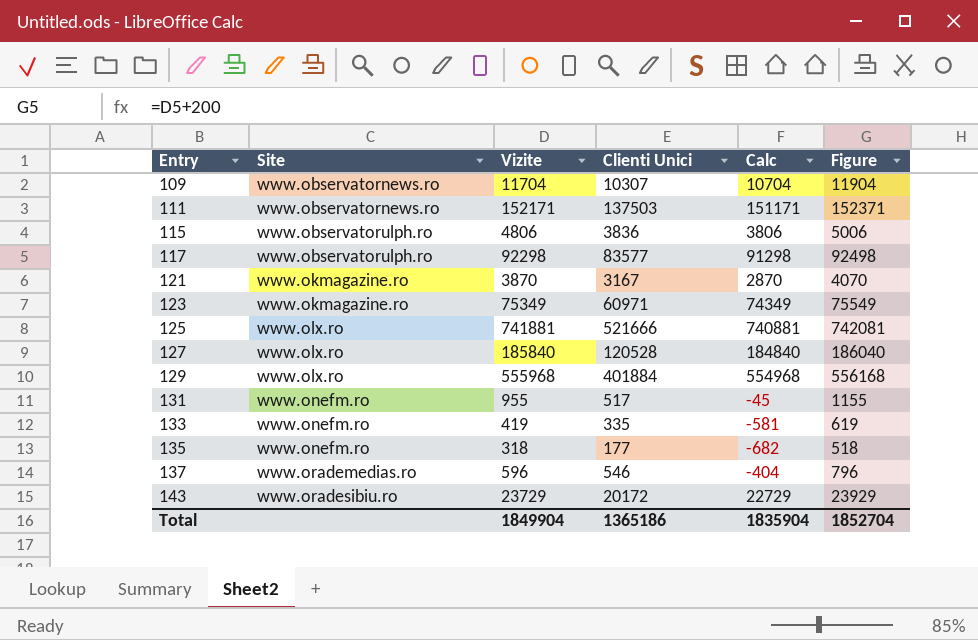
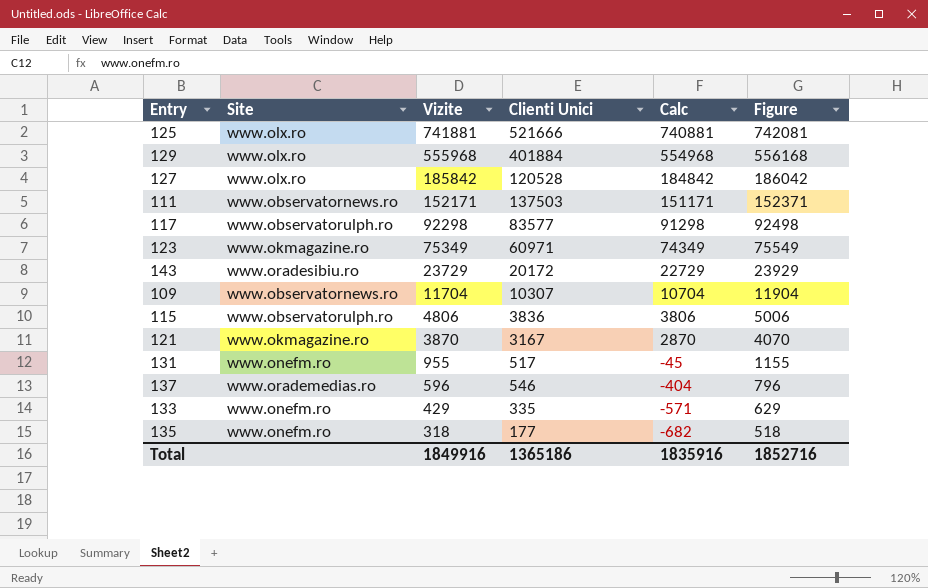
row order: Entry ascending -> Vizite descending
127 | Vizite: 185840 -> 185842
127 | Calc: 184840 -> 184842
127 | Figure: 186040 -> 186042
133 | Vizite: 419 -> 429
133 | Calc: -581 -> -571
133 | Figure: 619 -> 629
Total | Vizite: 1849904 -> 1849916
Total | Calc: 1835904 -> 1835916
Total | Figure: 1852704 -> 1852716

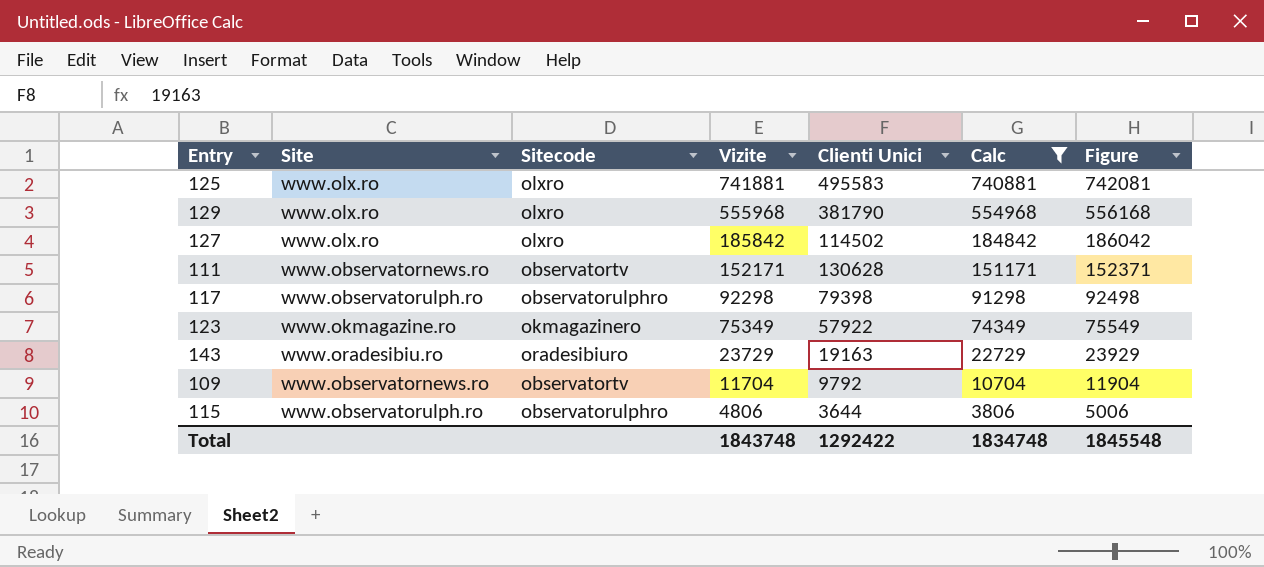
filter: none -> Calc >= 3806
column Sitecode | position: none -> 3
125 | Clienti Unici: 521666 -> 495583
129 | Clienti Unici: 401884 -> 381790
127 | Clienti Unici: 120528 -> 114502
111 | Clienti Unici: 137503 -> 130628
117 | Clienti Unici: 83577 -> 79398
123 | Clienti Unici: 60971 -> 57922
143 | Clienti Unici: 20172 -> 19163
109 | Clienti Unici: 10307 -> 9792
115 | Clienti Unici: 3836 -> 3644
Total | Vizite: 1849916 -> 1843748
Total | Clienti Unici: 1365186 -> 1292422
Total | Calc: 1835916 -> 1834748
Total | Figure: 1852716 -> 1845548

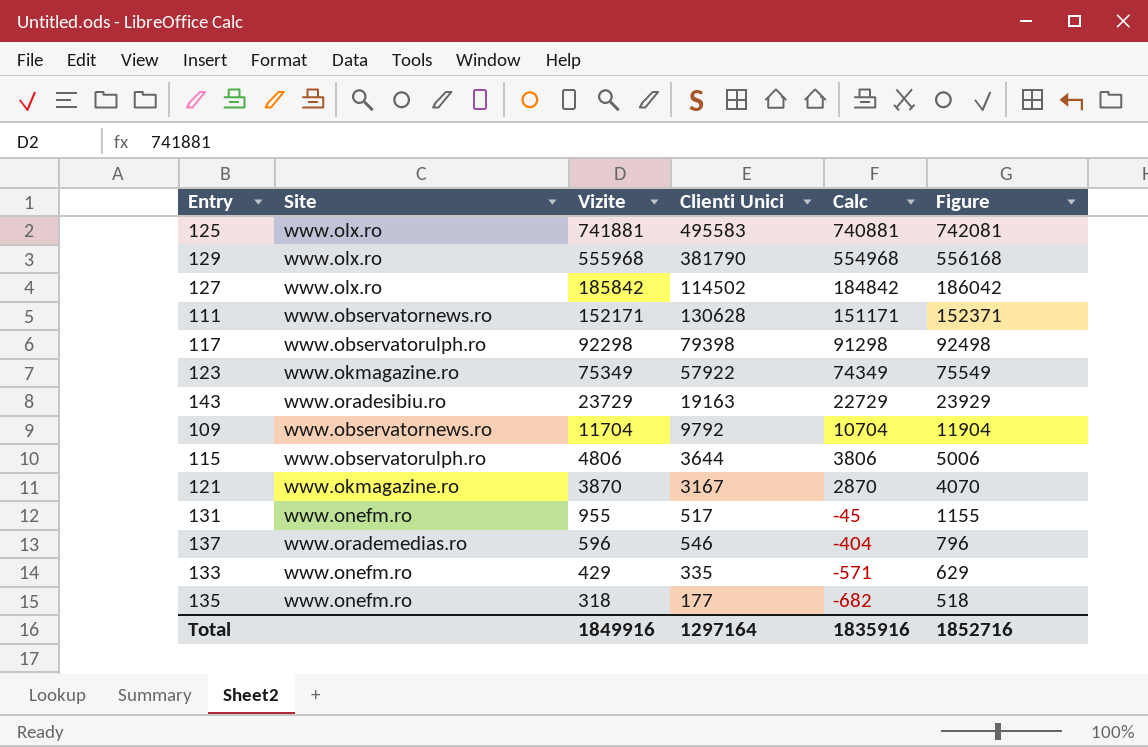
filter: Calc >= 3806 -> none
column Sitecode | position: 3 -> none
Total | Vizite: 1843748 -> 1849916
Total | Clienti Unici: 1292422 -> 1297164
Total | Calc: 1834748 -> 1835916
Total | Figure: 1845548 -> 1852716

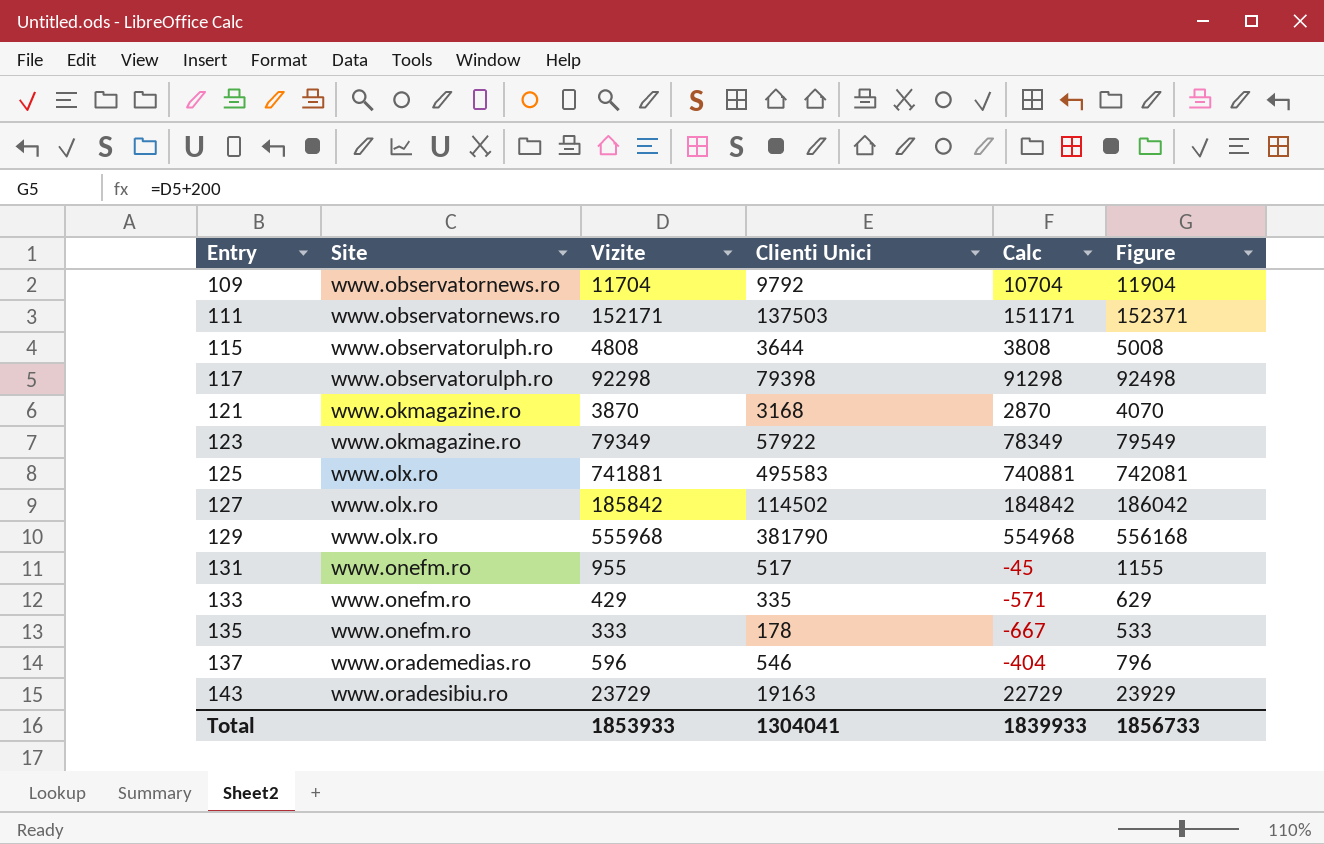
row order: Vizite descending -> Entry ascending
111 | Clienti Unici: 130628 -> 137503
115 | Vizite: 4806 -> 4808
115 | Calc: 3806 -> 3808
115 | Figure: 5006 -> 5008
121 | Clienti Unici: 3167 -> 3168
123 | Vizite: 75349 -> 79349
123 | Calc: 74349 -> 78349
123 | Figure: 75549 -> 79549
135 | Vizite: 318 -> 333
135 | Clienti Unici: 177 -> 178
135 | Calc: -682 -> -667
135 | Figure: 518 -> 533
Total | Vizite: 1849916 -> 1853933
Total | Clienti Unici: 1297164 -> 1304041
Total | Calc: 1835916 -> 1839933
Total | Figure: 1852716 -> 1856733

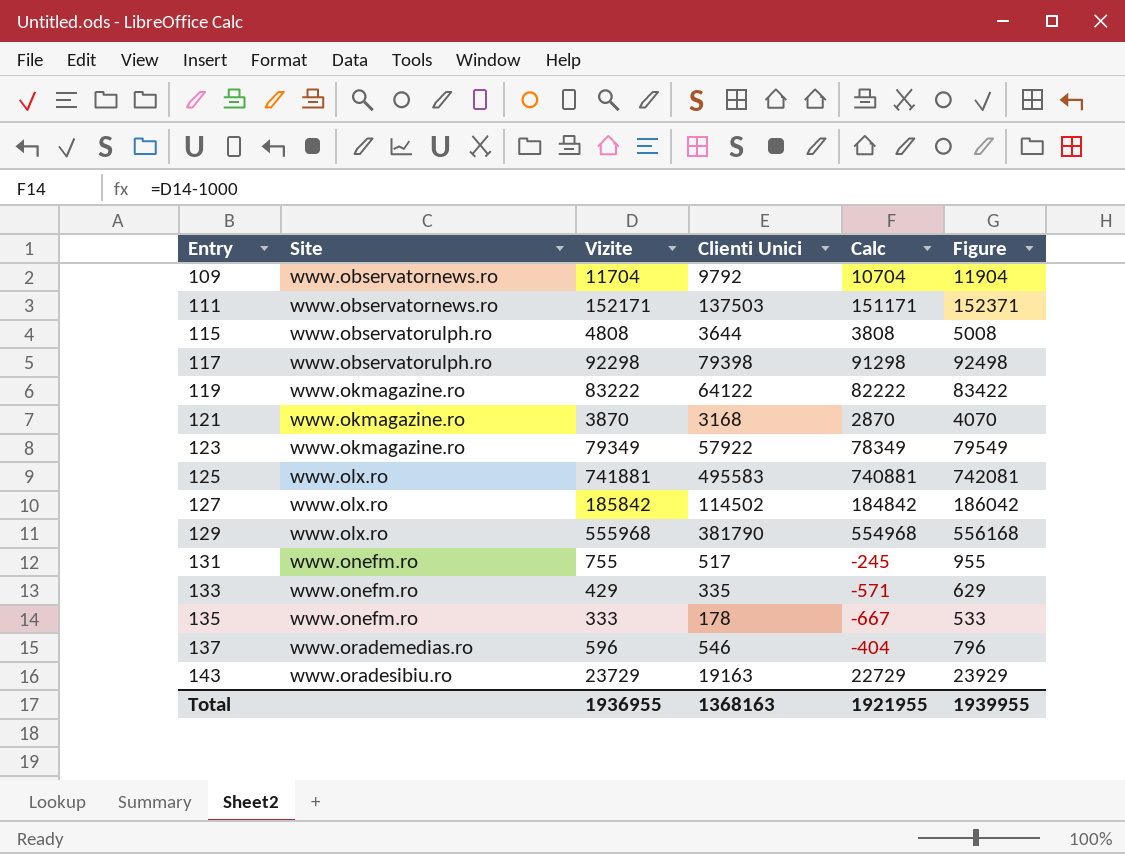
row 119: none -> www.okmagazine.ro | 83222 | 64122 | 82222 | 83422
131 | Vizite: 955 -> 755
131 | Calc: -45 -> -245
131 | Figure: 1155 -> 955
Total | Vizite: 1853933 -> 1936955
Total | Clienti Unici: 1304041 -> 1368163
Total | Calc: 1839933 -> 1921955
Total | Figure: 1856733 -> 1939955

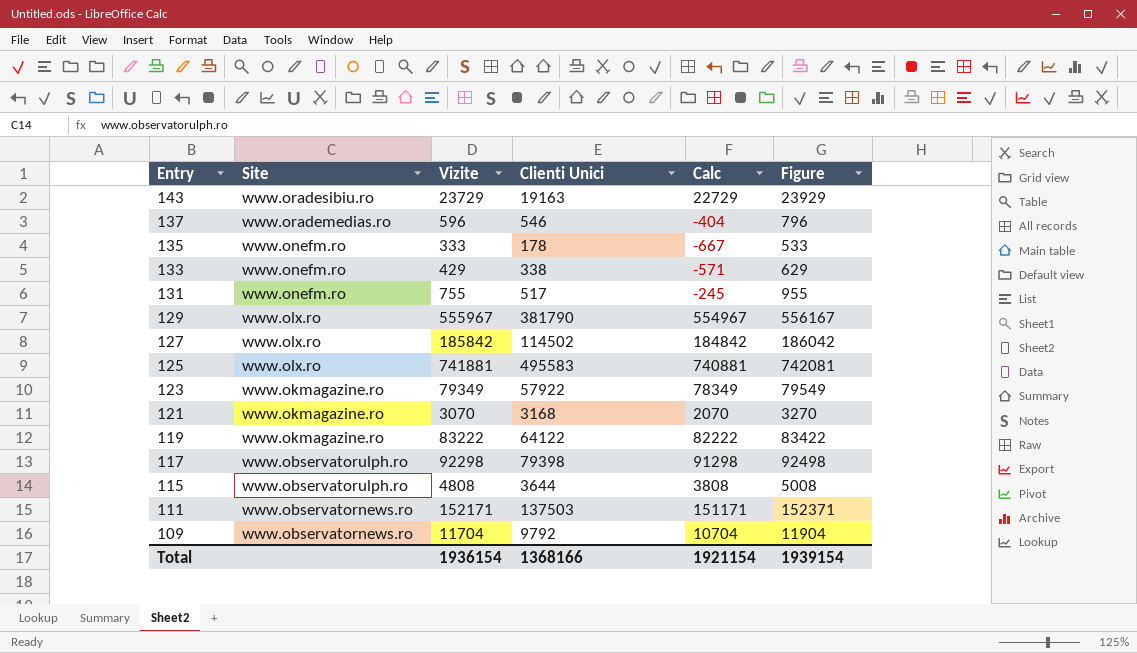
row order: Entry ascending -> Entry descending
133 | Clienti Unici: 335 -> 338
129 | Vizite: 555968 -> 555967
129 | Calc: 554968 -> 554967
129 | Figure: 556168 -> 556167
121 | Vizite: 3870 -> 3070
121 | Calc: 2870 -> 2070
121 | Figure: 4070 -> 3270
Total | Vizite: 1936955 -> 1936154
Total | Clienti Unici: 1368163 -> 1368166
Total | Calc: 1921955 -> 1921154
Total | Figure: 1939955 -> 1939154

